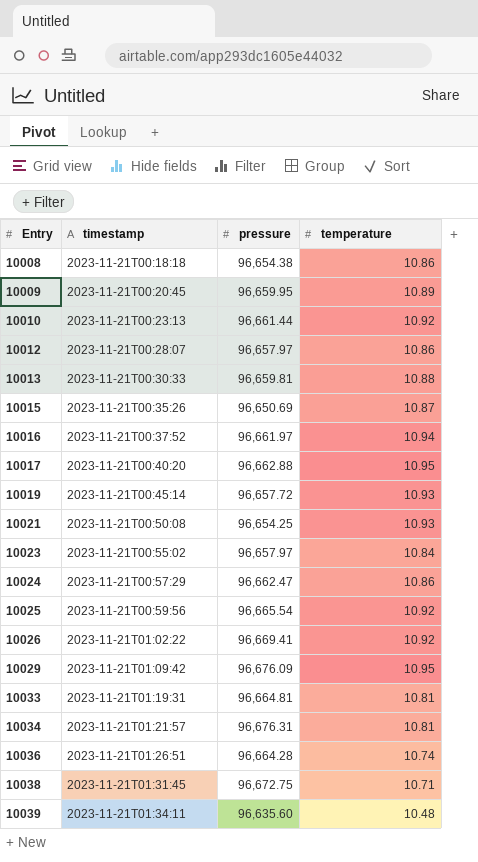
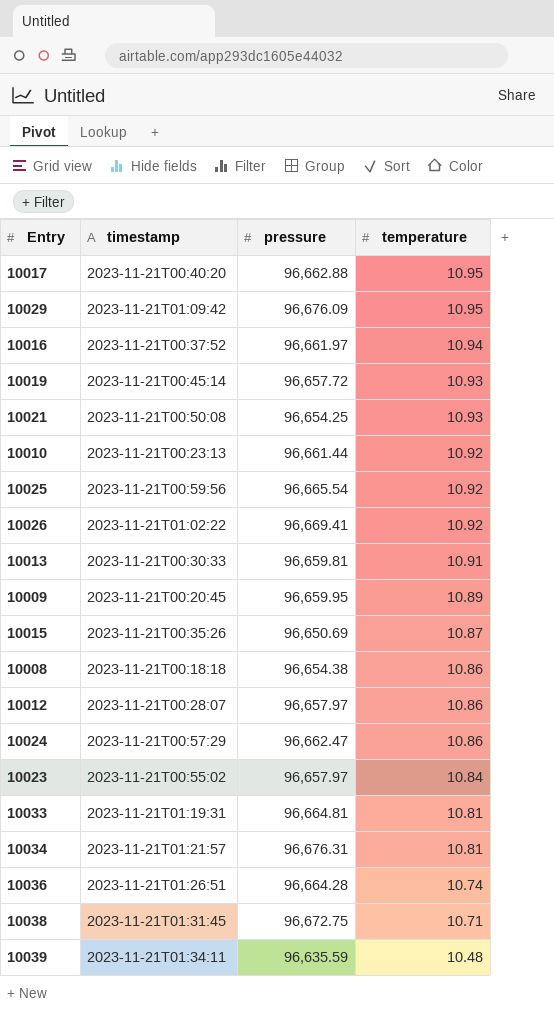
row order: Entry ascending -> temperature descending
10013 | temperature: 10.88 -> 10.91
10039 | pressure: 96,635.60 -> 96,635.59

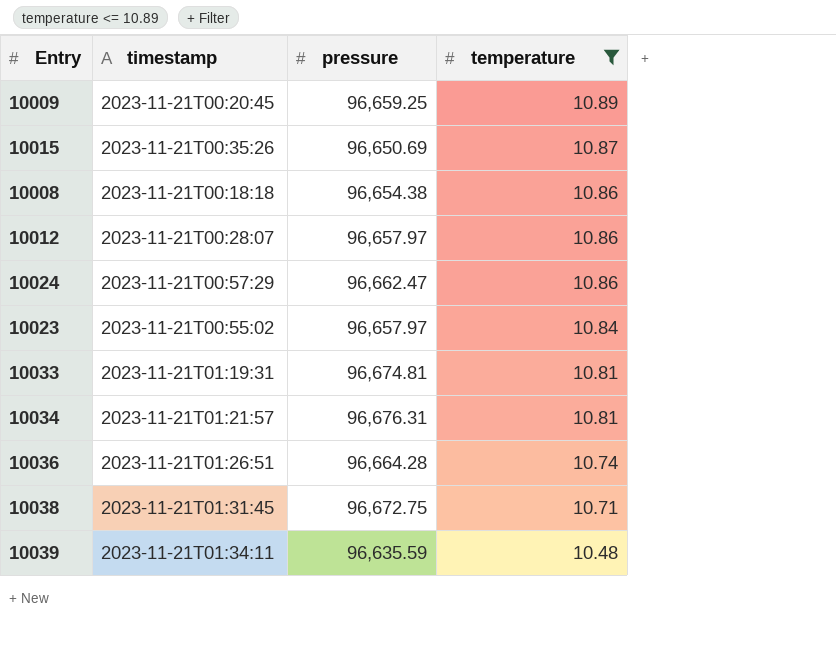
filter: none -> temperature <= 10.89
10009 | pressure: 96,659.95 -> 96,659.25
10033 | pressure: 96,664.81 -> 96,674.81

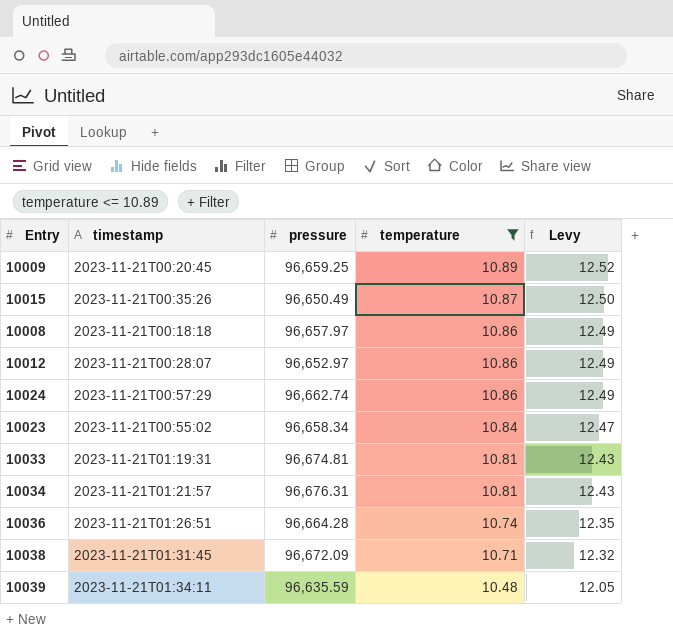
column Levy | formula: none -> [temperature] * 1.15
10015 | pressure: 96,650.69 -> 96,650.49
10008 | pressure: 96,654.38 -> 96,657.97
10012 | pressure: 96,657.97 -> 96,652.97
10024 | pressure: 96,662.47 -> 96,662.74
10023 | pressure: 96,657.97 -> 96,658.34
10038 | pressure: 96,672.75 -> 96,672.09

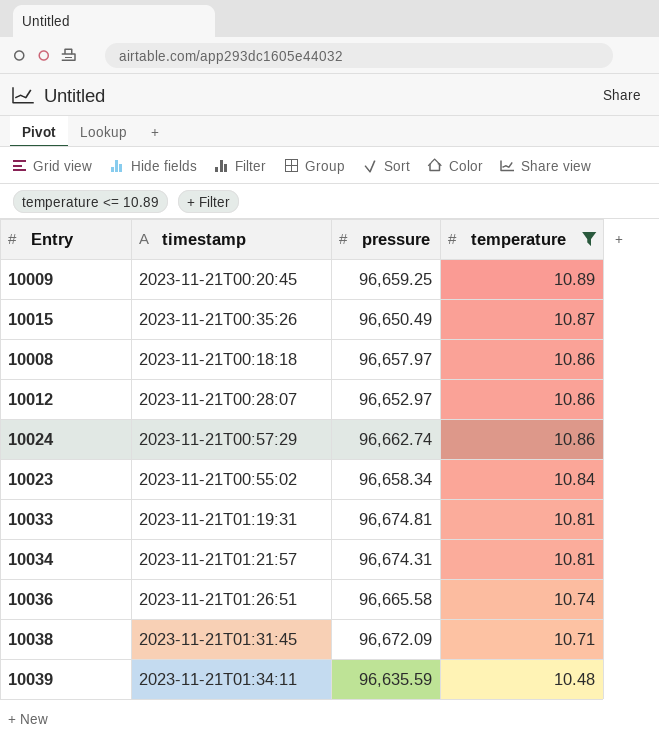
column Levy | formula: [temperature] * 1.15 -> none
10034 | pressure: 96,676.31 -> 96,674.31
10036 | pressure: 96,664.28 -> 96,665.58

